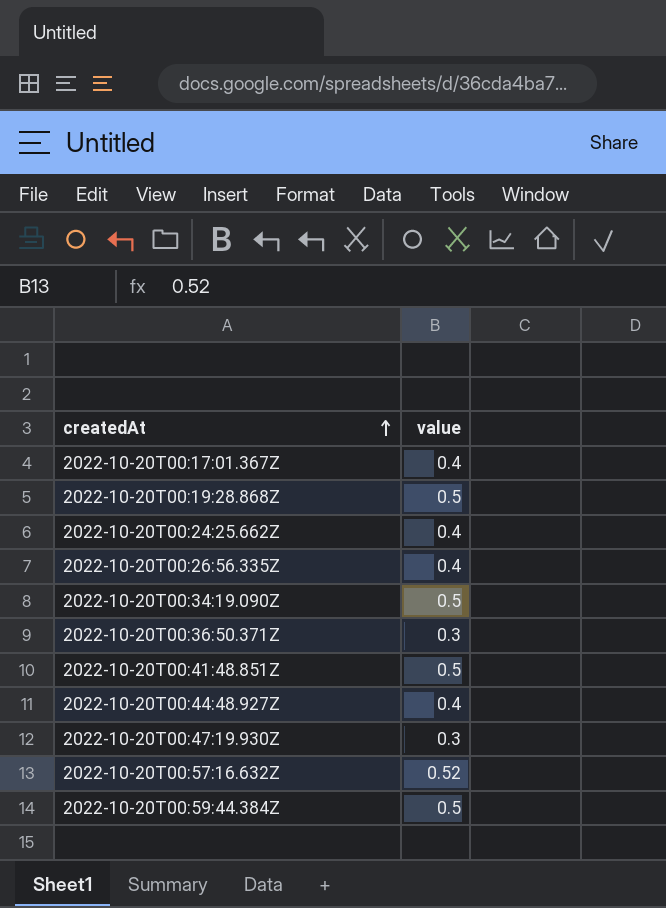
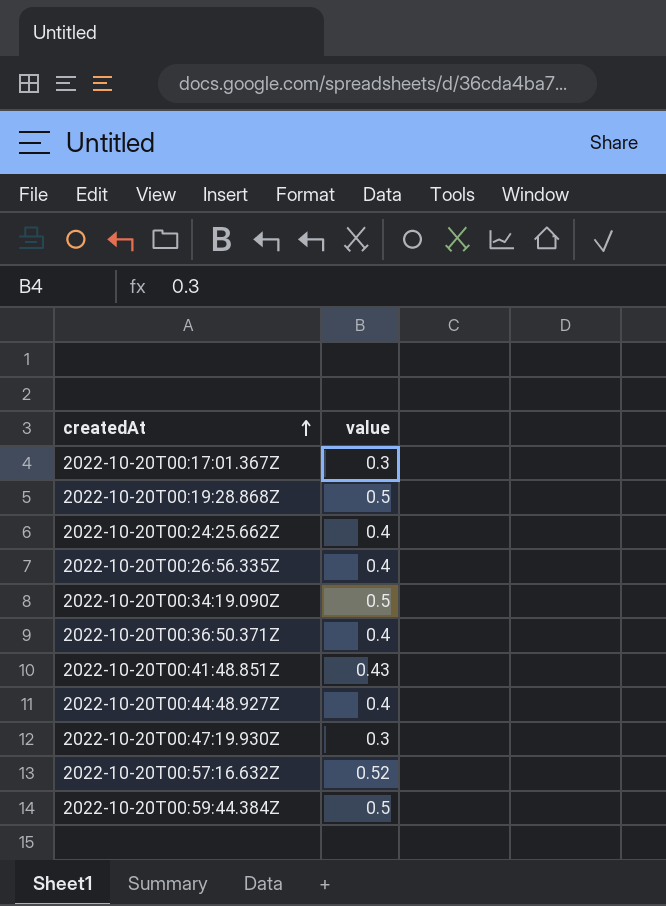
2022-10-20T00:17:01.367Z | value: 0.4 -> 0.3
2022-10-20T00:36:50.371Z | value: 0.3 -> 0.4
2022-10-20T00:41:48.851Z | value: 0.5 -> 0.43

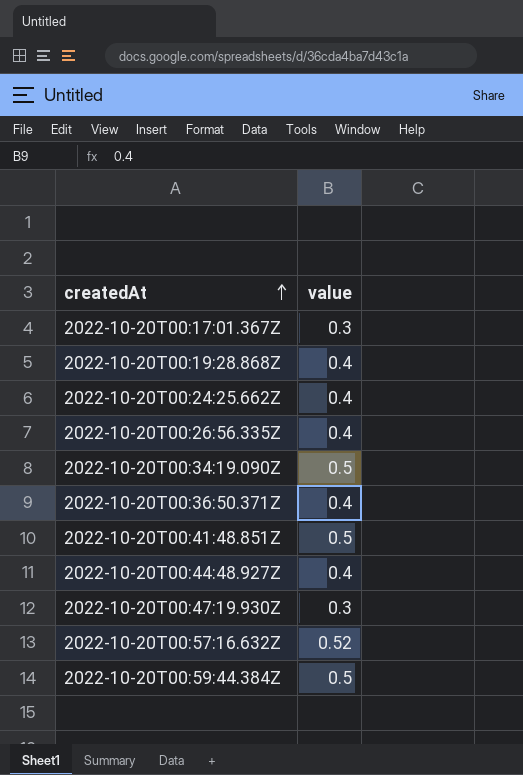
2022-10-20T00:19:28.868Z | value: 0.5 -> 0.4
2022-10-20T00:41:48.851Z | value: 0.43 -> 0.5

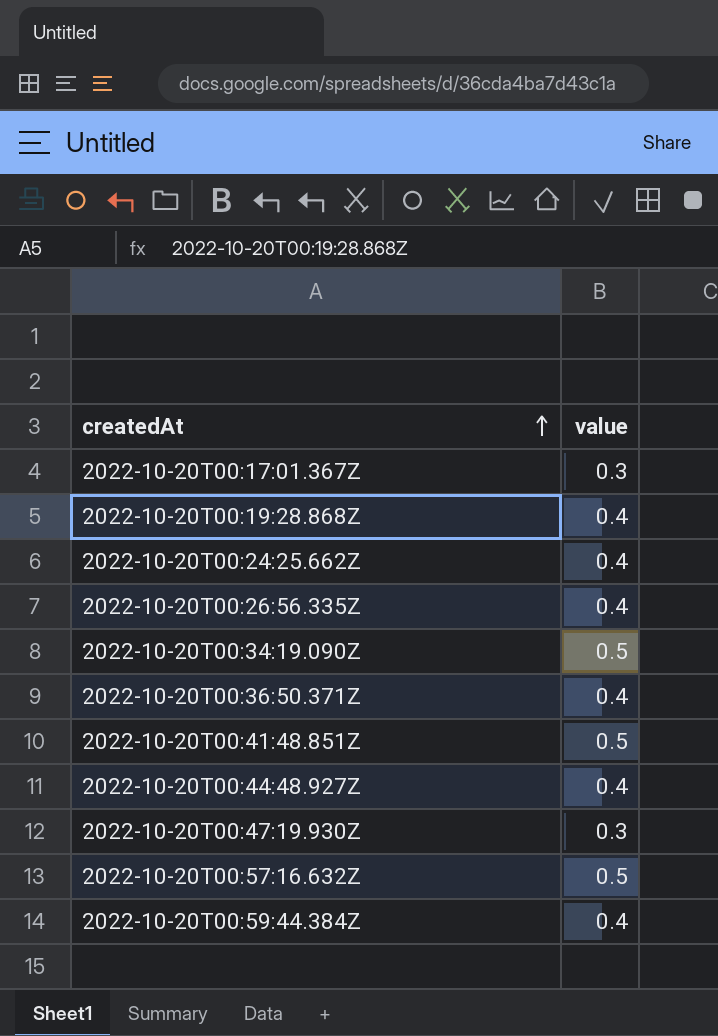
2022-10-20T00:57:16.632Z | value: 0.52 -> 0.5
2022-10-20T00:59:44.384Z | value: 0.5 -> 0.4

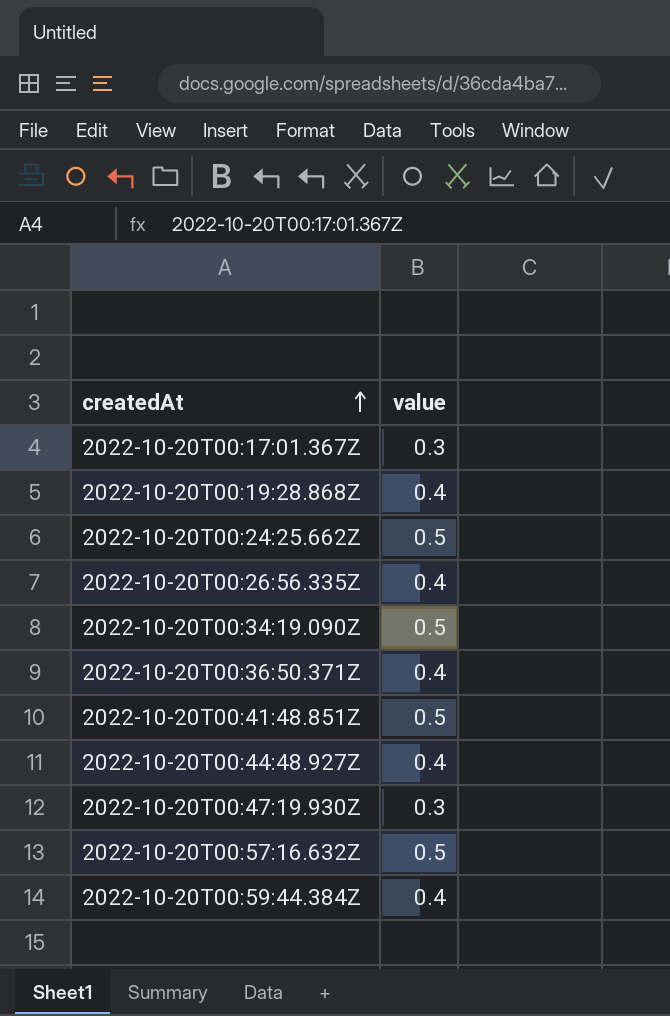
2022-10-20T00:24:25.662Z | value: 0.4 -> 0.5

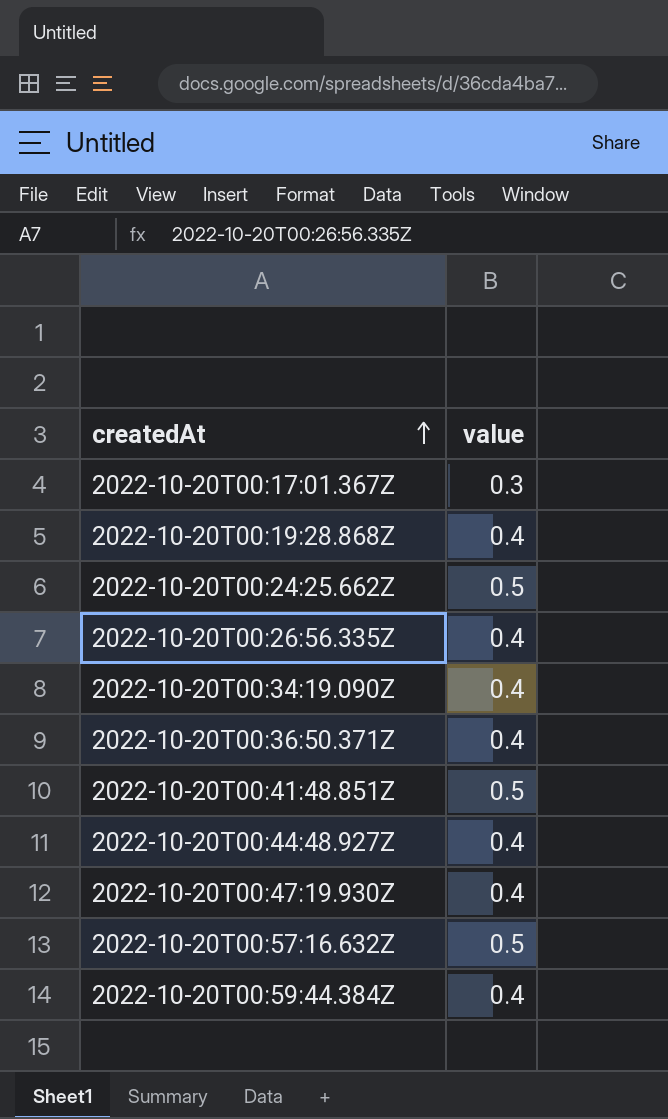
2022-10-20T00:34:19.090Z | value: 0.5 -> 0.4
2022-10-20T00:47:19.930Z | value: 0.3 -> 0.4

